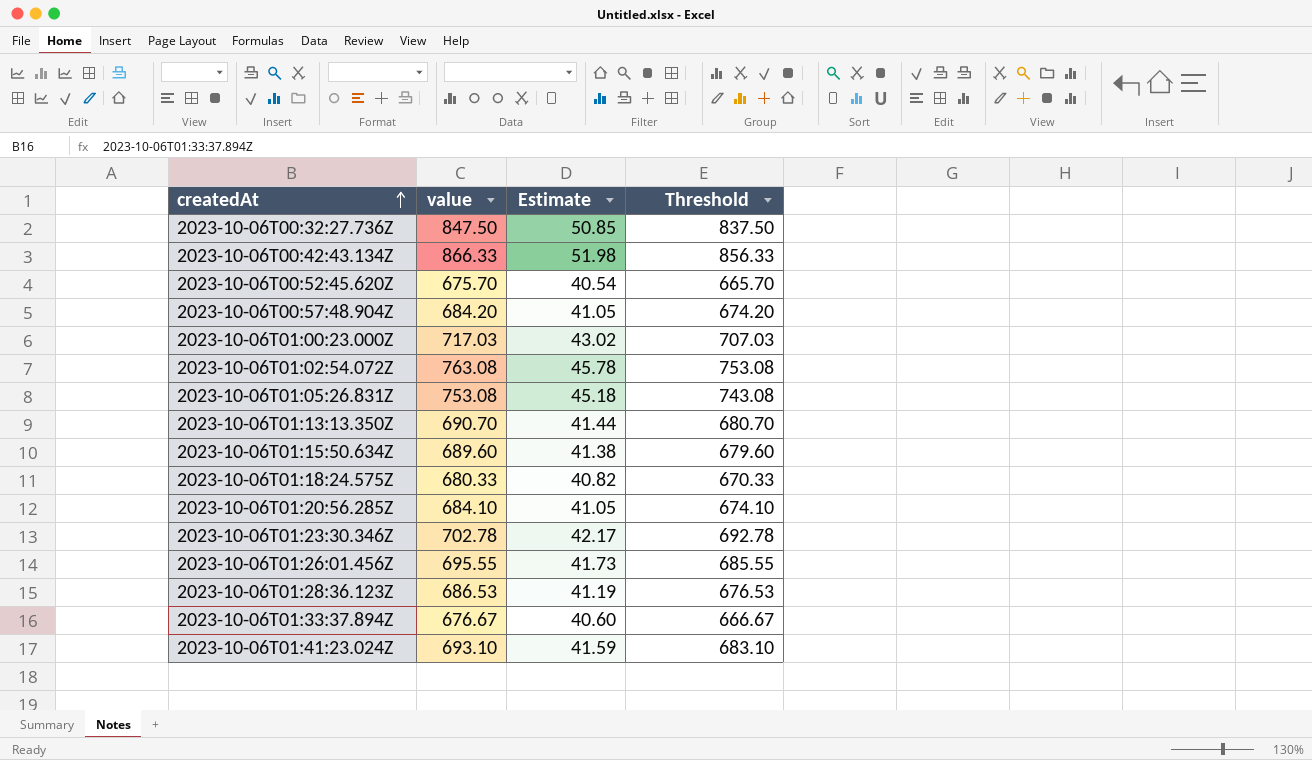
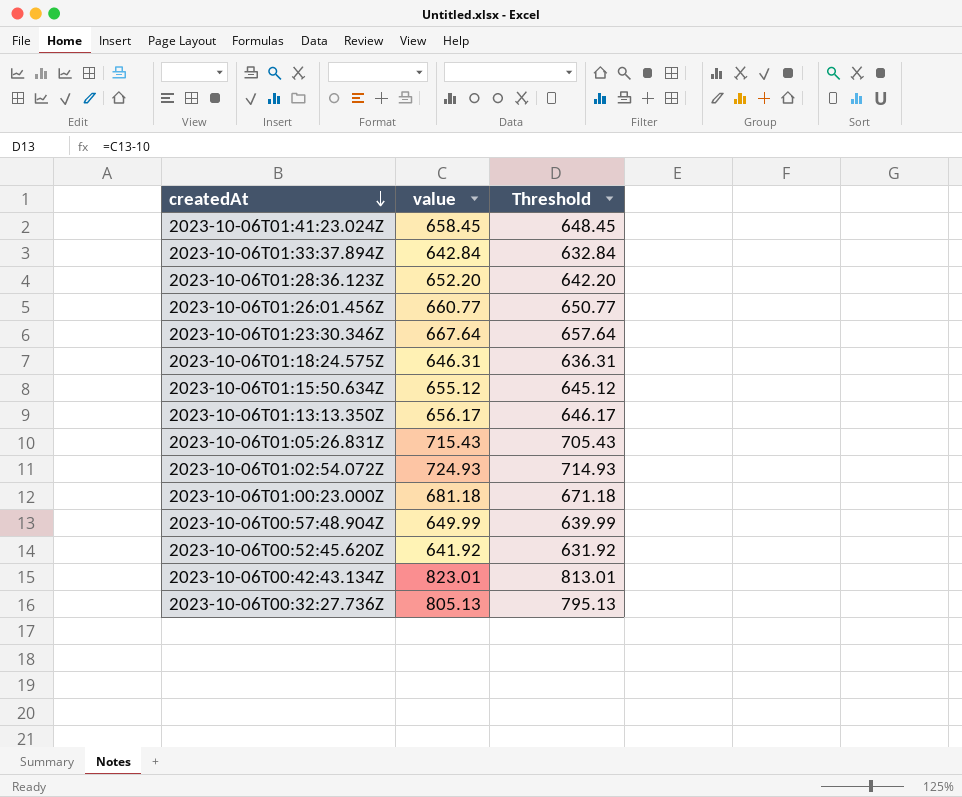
row order: createdAt ascending -> createdAt descending
column Estimate | formula: [value] * 0.06 -> none
row 2023-10-06T01:20:56.285Z: 684.10 | 41.05 | 674.10 -> none
2023-10-06T01:41:23.024Z | value: 693.10 -> 658.45
2023-10-06T01:41:23.024Z | Threshold: 683.10 -> 648.45
2023-10-06T01:33:37.894Z | value: 676.67 -> 642.84
2023-10-06T01:33:37.894Z | Threshold: 666.67 -> 632.84
2023-10-06T01:28:36.123Z | value: 686.53 -> 652.20
2023-10-06T01:28:36.123Z | Threshold: 676.53 -> 642.20
2023-10-06T01:26:01.456Z | value: 695.55 -> 660.77
2023-10-06T01:26:01.456Z | Threshold: 685.55 -> 650.77
2023-10-06T01:23:30.346Z | value: 702.78 -> 667.64
2023-10-06T01:23:30.346Z | Threshold: 692.78 -> 657.64
2023-10-06T01:18:24.575Z | value: 680.33 -> 646.31
2023-10-06T01:18:24.575Z | Threshold: 670.33 -> 636.31
2023-10-06T01:15:50.634Z | value: 689.60 -> 655.12
2023-10-06T01:15:50.634Z | Threshold: 679.60 -> 645.12
2023-10-06T01:13:13.350Z | value: 690.70 -> 656.17
2023-10-06T01:13:13.350Z | Threshold: 680.70 -> 646.17
2023-10-06T01:05:26.831Z | value: 753.08 -> 715.43
2023-10-06T01:05:26.831Z | Threshold: 743.08 -> 705.43
2023-10-06T01:02:54.072Z | value: 763.08 -> 724.93
2023-10-06T01:02:54.072Z | Threshold: 753.08 -> 714.93
2023-10-06T01:00:23.000Z | value: 717.03 -> 681.18
2023-10-06T01:00:23.000Z | Threshold: 707.03 -> 671.18
2023-10-06T00:57:48.904Z | value: 684.20 -> 649.99
2023-10-06T00:57:48.904Z | Threshold: 674.20 -> 639.99
2023-10-06T00:52:45.620Z | value: 675.70 -> 641.92
2023-10-06T00:52:45.620Z | Threshold: 665.70 -> 631.92
2023-10-06T00:42:43.134Z | value: 866.33 -> 823.01
2023-10-06T00:42:43.134Z | Threshold: 856.33 -> 813.01
2023-10-06T00:32:27.736Z | value: 847.50 -> 805.13
2023-10-06T00:32:27.736Z | Threshold: 837.50 -> 795.13

